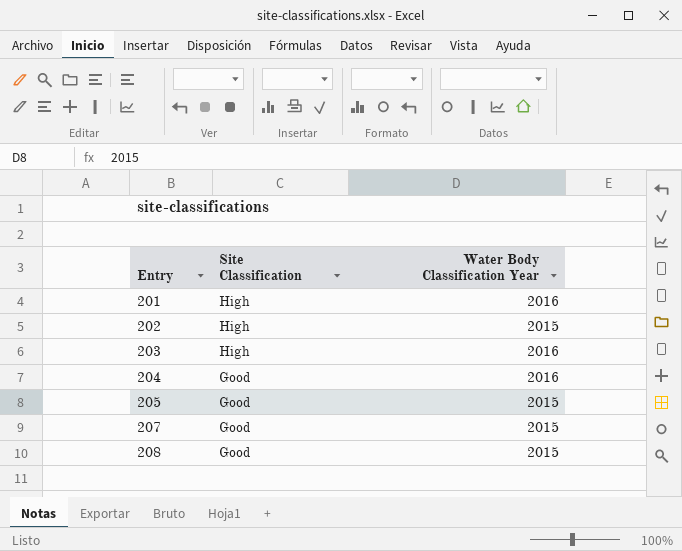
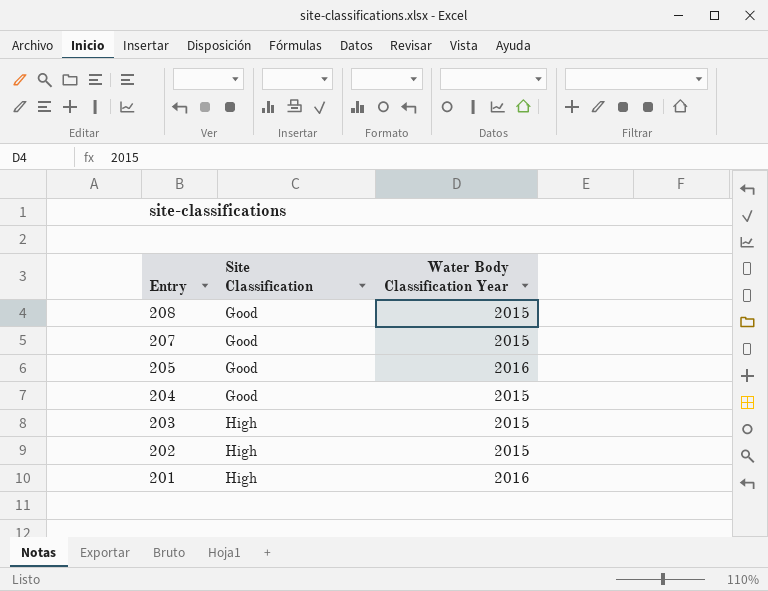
row order: Entry ascending -> Entry descending
205 | Water Body Classification Year: 2015 -> 2016
204 | Water Body Classification Year: 2016 -> 2015
203 | Water Body Classification Year: 2016 -> 2015

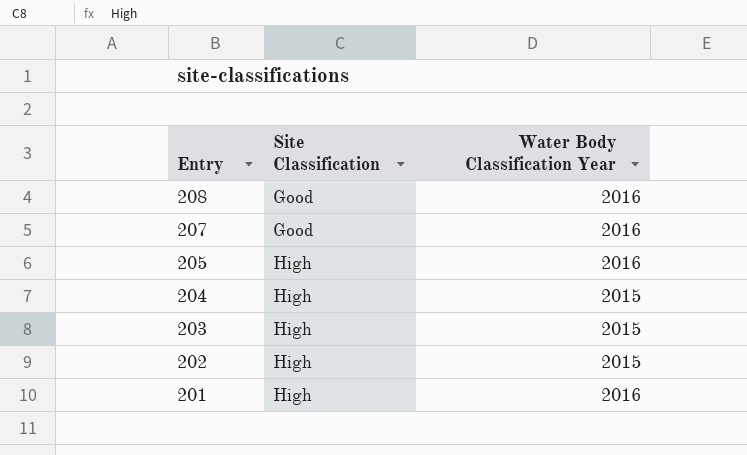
208 | Water Body Classification Year: 2015 -> 2016
207 | Water Body Classification Year: 2015 -> 2016
205 | Site Classification: Good -> High
204 | Site Classification: Good -> High

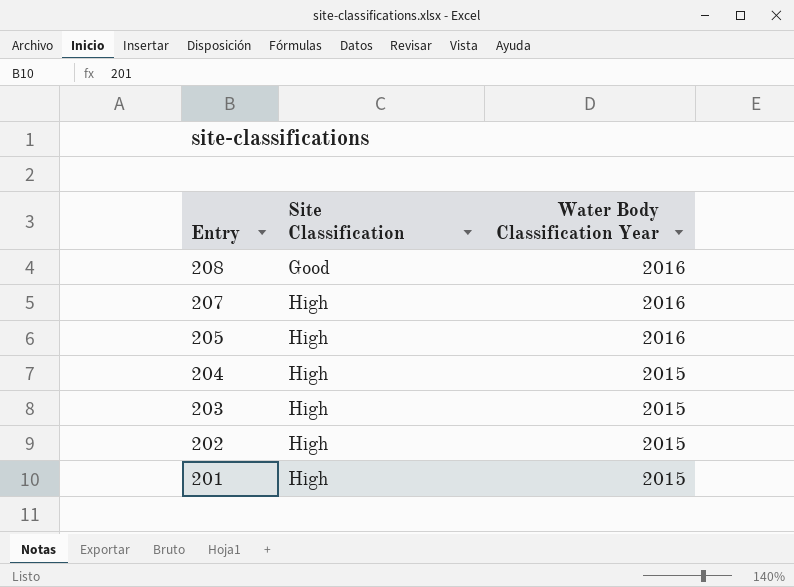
207 | Site Classification: Good -> High
201 | Water Body Classification Year: 2016 -> 2015

